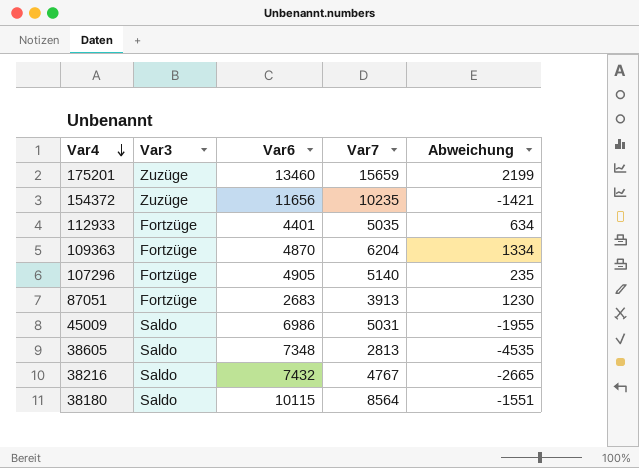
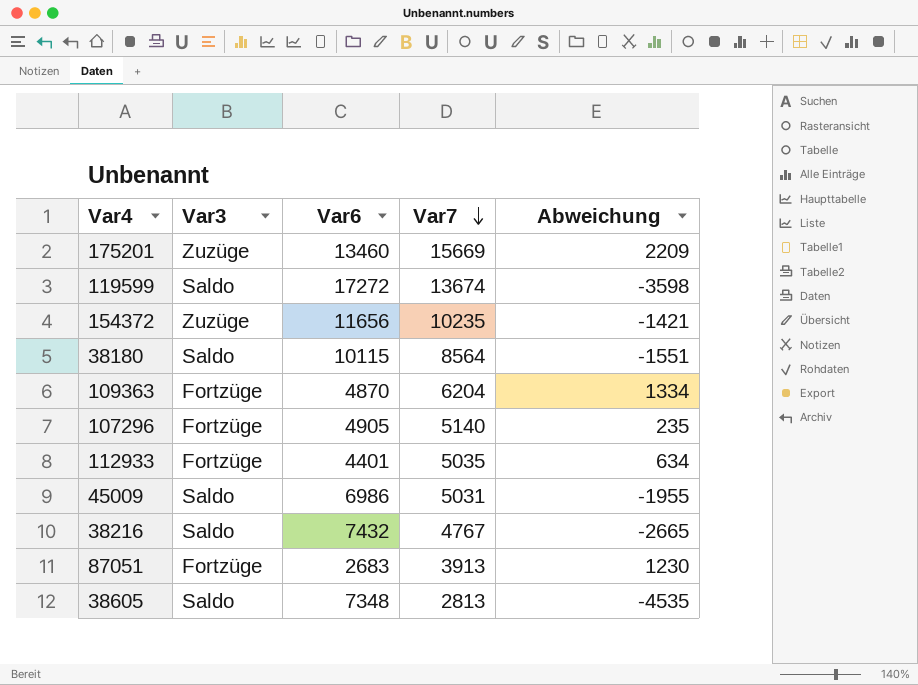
row order: Var4 descending -> Var7 descending
175201 | Var7: 15659 -> 15669
175201 | Abweichung: 2199 -> 2209
row 119599: none -> Saldo | 17272 | 13674 | -3598

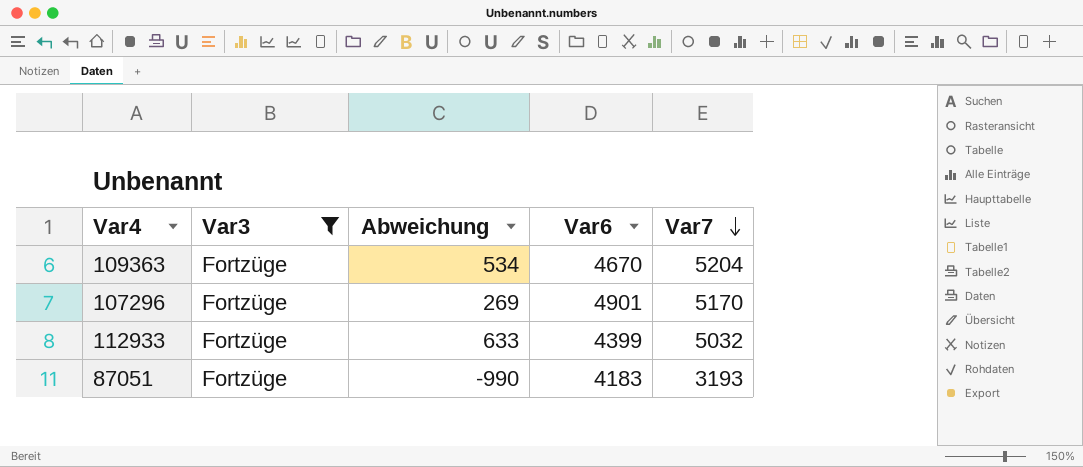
filter: none -> Var3 = Fortzüge
column Abweichung | position: 5 -> 3
109363 | Abweichung: 1334 -> 534
109363 | Var6: 4870 -> 4670
109363 | Var7: 6204 -> 5204
107296 | Abweichung: 235 -> 269
107296 | Var6: 4905 -> 4901
107296 | Var7: 5140 -> 5170
112933 | Abweichung: 634 -> 633
112933 | Var6: 4401 -> 4399
112933 | Var7: 5035 -> 5032
87051 | Abweichung: 1230 -> -990
87051 | Var6: 2683 -> 4183
87051 | Var7: 3913 -> 3193

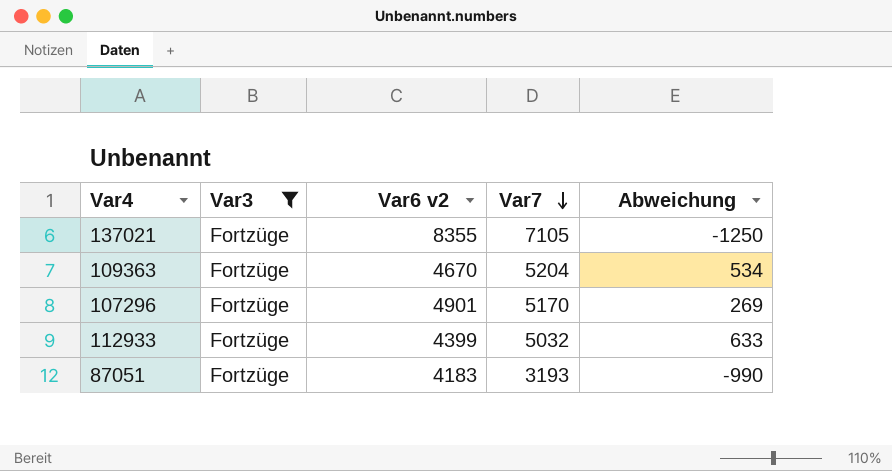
column name: Var6 -> Var6 v2
column Abweichung | position: 3 -> 5
row 137021: none -> Fortzüge | 8355 | 7105 | -1250

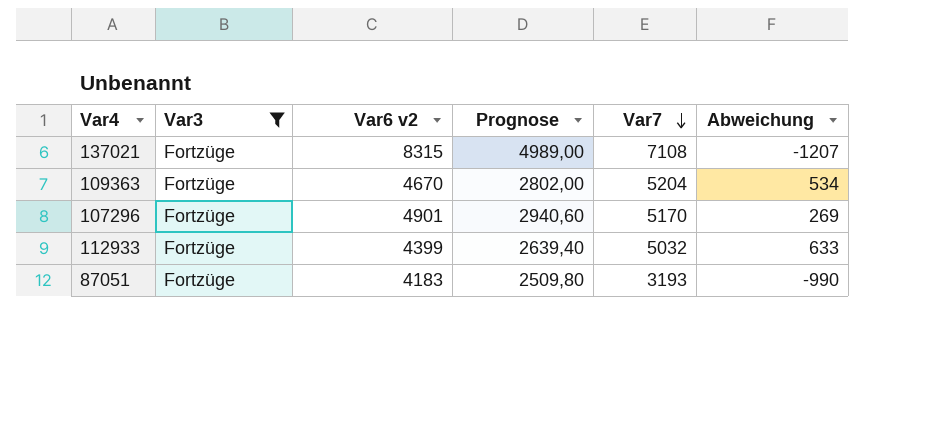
column Prognose | formula: none -> [Var6 v2] * 0,6
137021 | Var6 v2: 8355 -> 8315
137021 | Var7: 7105 -> 7108
137021 | Abweichung: -1250 -> -1207

